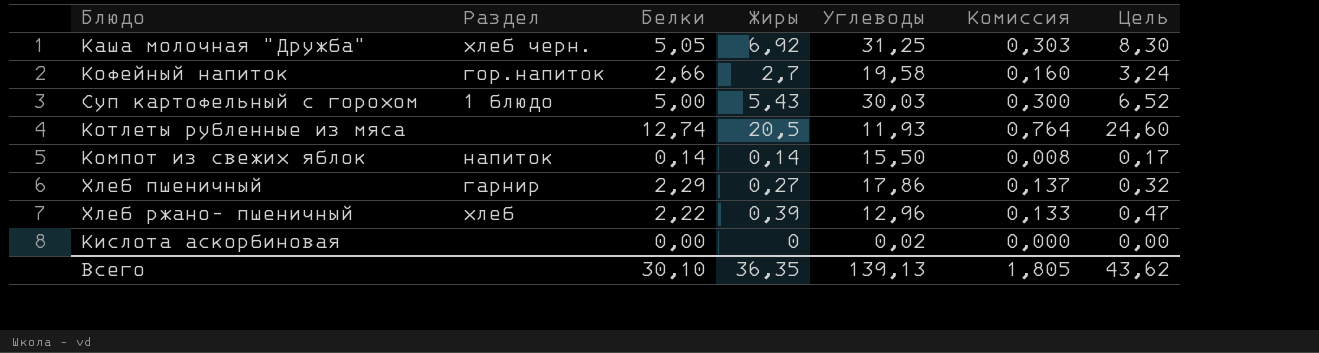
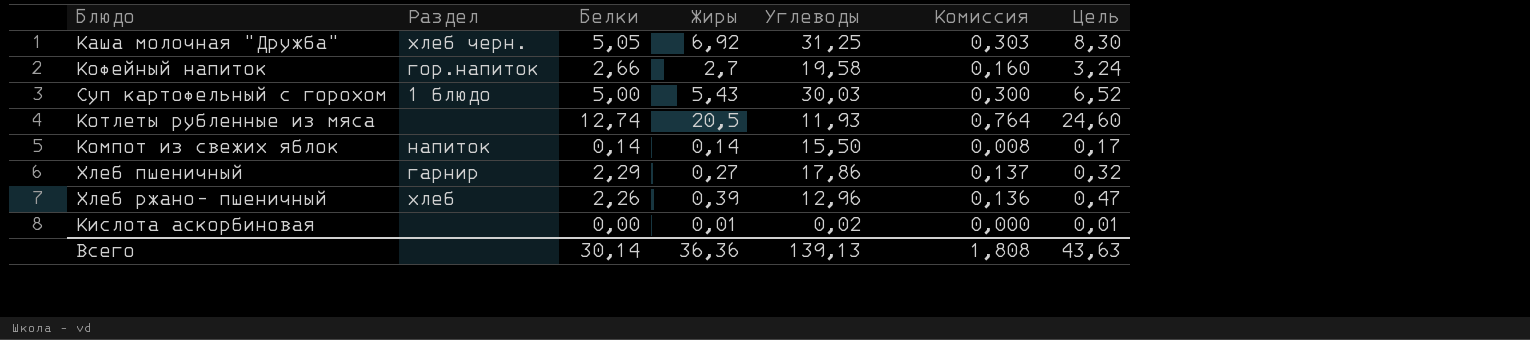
Хлеб ржано- пшеничный | Белки: 2,22 -> 2,26
Хлеб ржано- пшеничный | Комиссия: 0,133 -> 0,136
Кислота аскорбиновая | Жиры: 0 -> 0,01
Кислота аскорбиновая | Цель: 0,00 -> 0,01
Всего | Белки: 30,10 -> 30,14
Всего | Жиры: 36,35 -> 36,36
Всего | Комиссия: 1,805 -> 1,808
Всего | Цель: 43,62 -> 43,63

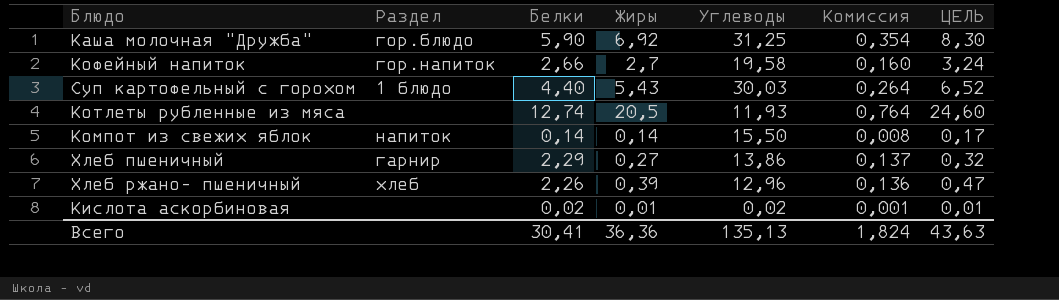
column name: Цель -> ЦЕЛЬ
Каша молочная "Дружба" | Раздел: хлеб черн. -> гор.блюдо
Каша молочная "Дружба" | Белки: 5,05 -> 5,90
Каша молочная "Дружба" | Комиссия: 0,303 -> 0,354
Суп картофельный с горохом | Белки: 5,00 -> 4,40
Суп картофельный с горохом | Комиссия: 0,300 -> 0,264
Хлеб пшеничный | Углеводы: 17,86 -> 13,86
Кислота аскорбиновая | Белки: 0,00 -> 0,02
Кислота аскорбиновая | Комиссия: 0,000 -> 0,001
Всего | Белки: 30,14 -> 30,41
Всего | Углеводы: 139,13 -> 135,13
Всего | Комиссия: 1,808 -> 1,824

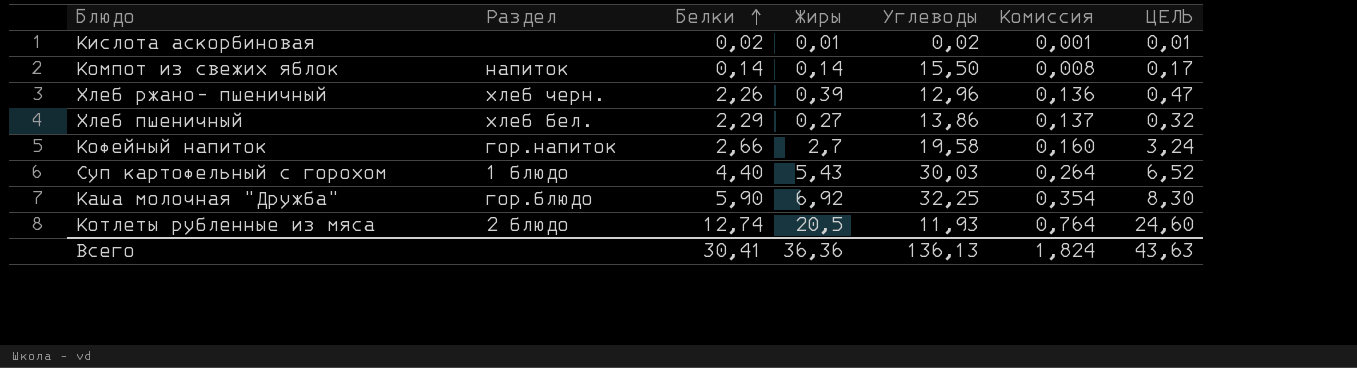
row order: none -> Белки ascending
Хлеб ржано- пшеничный | Раздел: хлеб -> хлеб черн.
Хлеб пшеничный | Раздел: гарнир -> хлеб бел.
Каша молочная "Дружба" | Углеводы: 31,25 -> 32,25
Котлеты рубленные из мяса | Раздел: none -> 2 блюдо
Всего | Углеводы: 135,13 -> 136,13

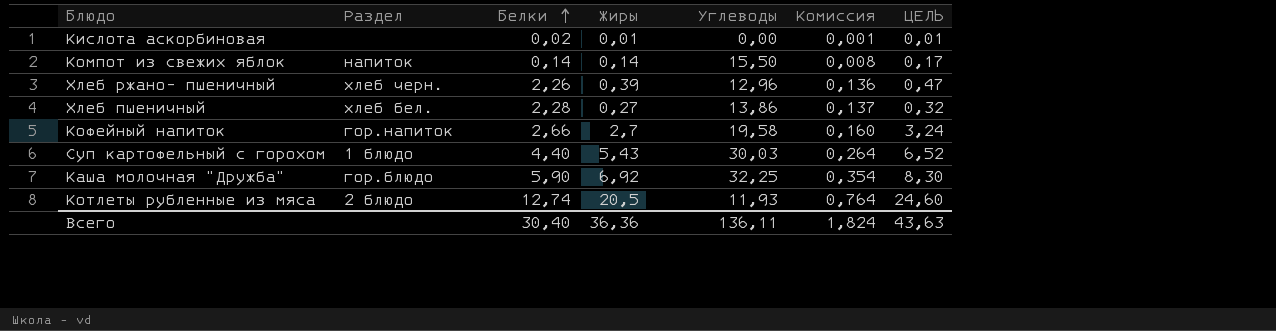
Кислота аскорбиновая | Углеводы: 0,02 -> 0,00
Хлеб пшеничный | Белки: 2,29 -> 2,28
Всего | Белки: 30,41 -> 30,40
Всего | Углеводы: 136,13 -> 136,11

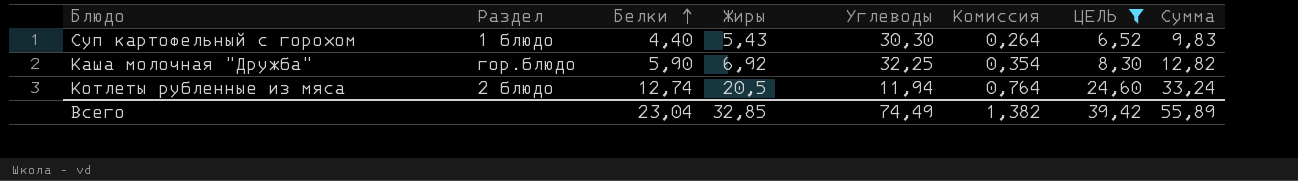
filter: none -> ЦЕЛЬ >= 6,52
column Сумма | formula: none -> [Белки] + [Жиры]
Суп картофельный с горохом | Углеводы: 30,03 -> 30,30
Котлеты рубленные из мяса | Углеводы: 11,93 -> 11,94
Всего | Белки: 30,40 -> 23,04
Всего | Жиры: 36,36 -> 32,85
Всего | Углеводы: 136,11 -> 74,49
Всего | Комиссия: 1,824 -> 1,382
Всего | ЦЕЛЬ: 43,63 -> 39,42

